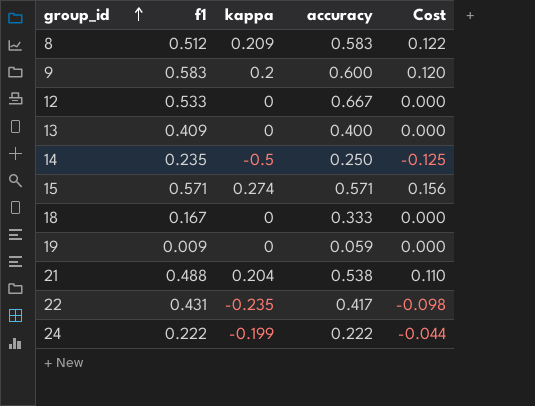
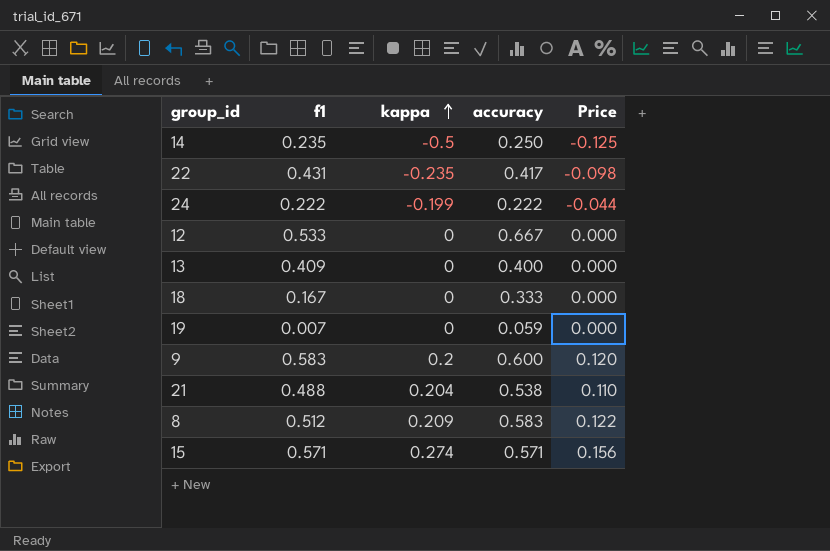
row order: group_id ascending -> kappa ascending
column name: Cost -> Price
19 | f1: 0.009 -> 0.007

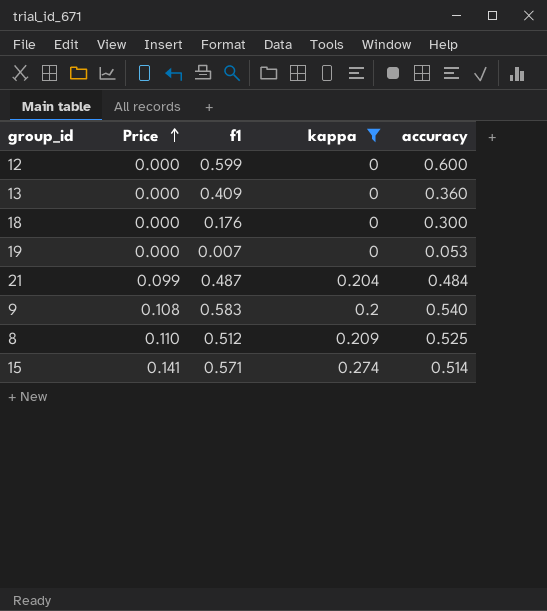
filter: none -> kappa >= 0
row order: kappa ascending -> Price ascending
column Price | position: 5 -> 2
12 | f1: 0.533 -> 0.599
12 | accuracy: 0.667 -> 0.600
13 | accuracy: 0.400 -> 0.360
18 | f1: 0.167 -> 0.176
18 | accuracy: 0.333 -> 0.300
19 | accuracy: 0.059 -> 0.053
21 | Price: 0.110 -> 0.099
21 | f1: 0.488 -> 0.487
21 | accuracy: 0.538 -> 0.484
9 | Price: 0.120 -> 0.108
9 | accuracy: 0.600 -> 0.540
8 | Price: 0.122 -> 0.110
8 | accuracy: 0.583 -> 0.525
15 | Price: 0.156 -> 0.141
15 | accuracy: 0.571 -> 0.514

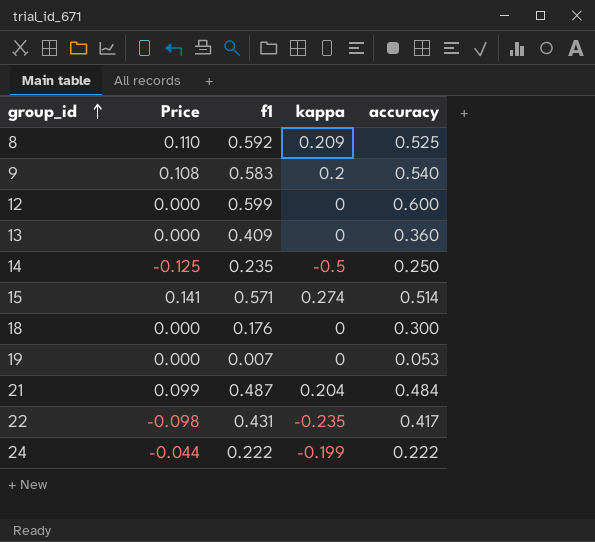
filter: kappa >= 0 -> none
row order: Price ascending -> group_id ascending
8 | f1: 0.512 -> 0.592

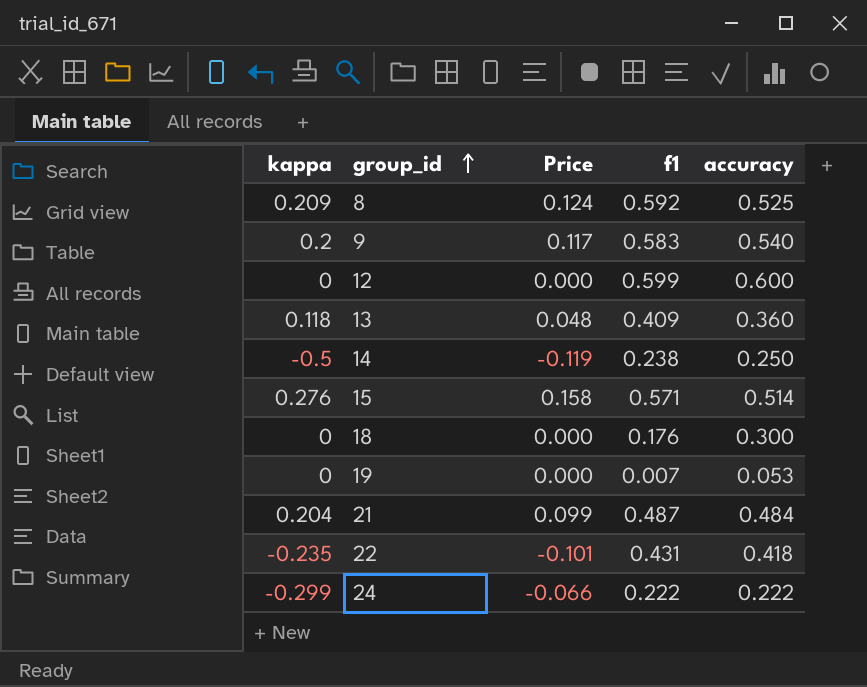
column kappa | position: 4 -> 1
column Price | formula: [kappa] * [accuracy] -> [kappa] * [f1]
13 | kappa: 0 -> 0.118
14 | f1: 0.235 -> 0.238
15 | kappa: 0.274 -> 0.276
22 | accuracy: 0.417 -> 0.418
24 | kappa: -0.199 -> -0.299

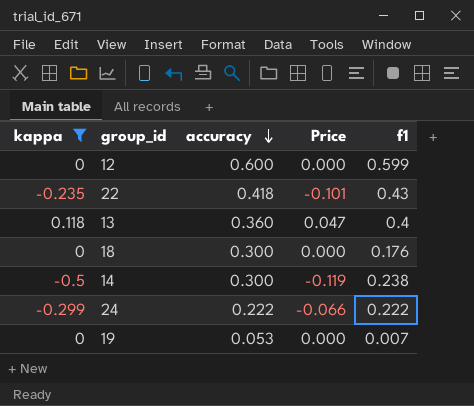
filter: none -> kappa <= 0.118
row order: group_id ascending -> accuracy descending
column accuracy | position: 5 -> 3
22 | f1: 0.431 -> 0.43
13 | Price: 0.048 -> 0.047
13 | f1: 0.409 -> 0.4
14 | accuracy: 0.250 -> 0.300

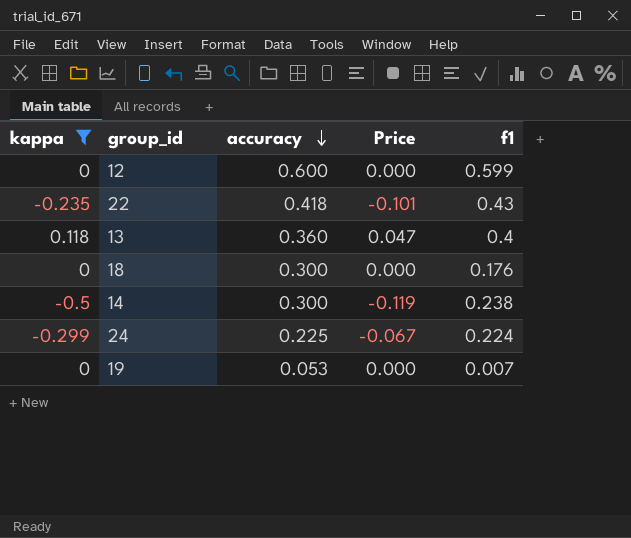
24 | accuracy: 0.222 -> 0.225
24 | Price: -0.066 -> -0.067
24 | f1: 0.222 -> 0.224

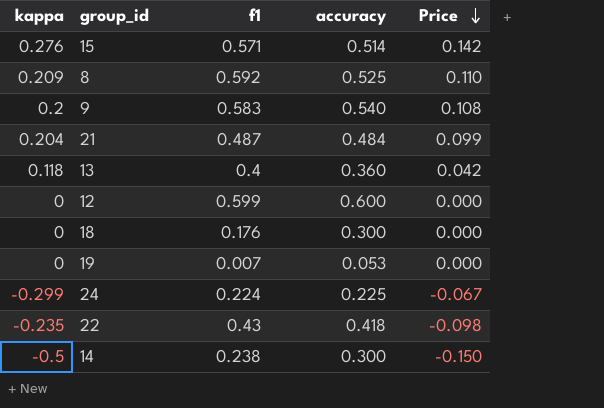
filter: kappa <= 0.118 -> none
row order: accuracy descending -> Price descending
column f1 | position: 5 -> 3
column Price | formula: [kappa] * [f1] -> [kappa] * [accuracy]

